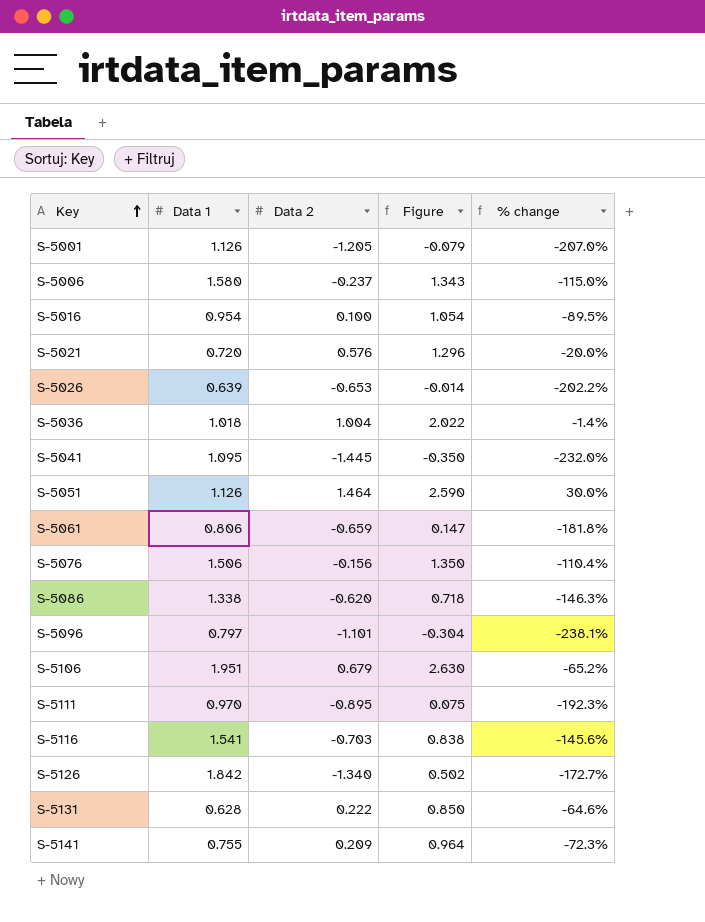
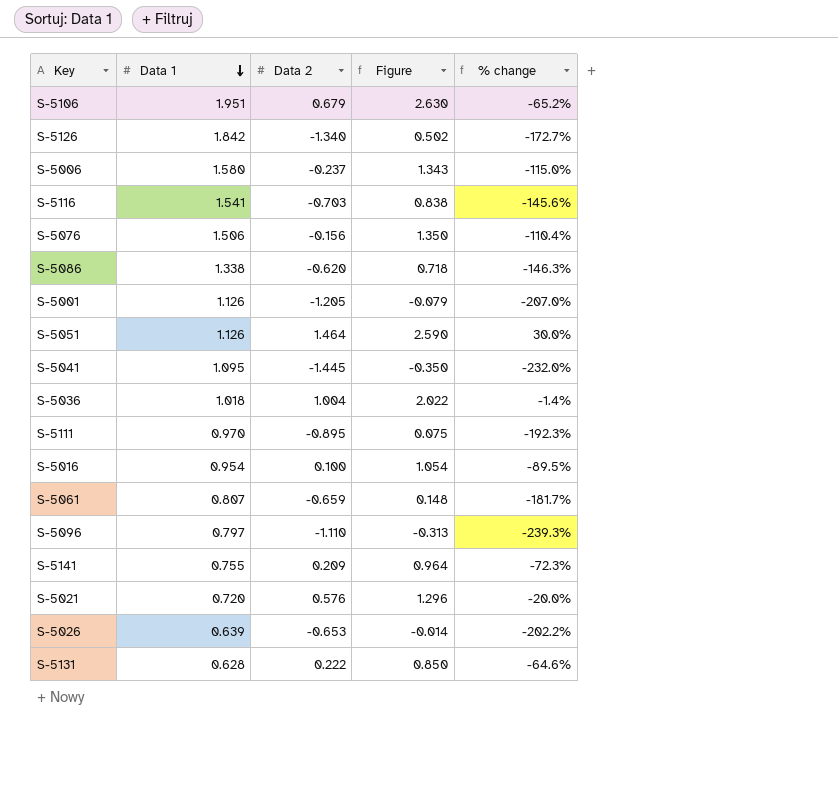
row order: Key ascending -> Data 1 descending
S-5061 | Data 1: 0.806 -> 0.807
S-5061 | Figure: 0.147 -> 0.148
S-5061 | % change: -181.8% -> -181.7%
S-5096 | Data 2: -1.101 -> -1.110
S-5096 | Figure: -0.304 -> -0.313
S-5096 | % change: -238.1% -> -239.3%

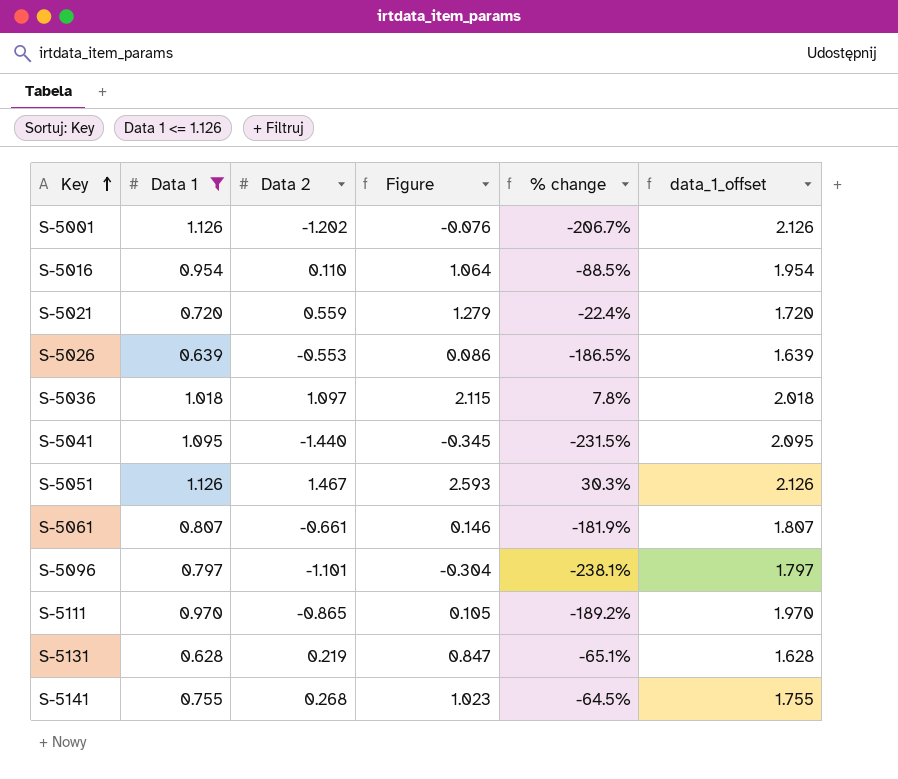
filter: none -> Data 1 <= 1.126
row order: Data 1 descending -> Key ascending
column data_1_offset | formula: none -> [Data 1] + 1
S-5001 | Data 2: -1.205 -> -1.202
S-5001 | Figure: -0.079 -> -0.076
S-5001 | % change: -207.0% -> -206.7%
S-5016 | Data 2: 0.100 -> 0.110
S-5016 | Figure: 1.054 -> 1.064
S-5016 | % change: -89.5% -> -88.5%
S-5021 | Data 2: 0.576 -> 0.559
S-5021 | Figure: 1.296 -> 1.279
S-5021 | % change: -20.0% -> -22.4%
S-5026 | Data 2: -0.653 -> -0.553
S-5026 | Figure: -0.014 -> 0.086
S-5026 | % change: -202.2% -> -186.5%
S-5036 | Data 2: 1.004 -> 1.097
S-5036 | Figure: 2.022 -> 2.115
S-5036 | % change: -1.4% -> 7.8%
S-5041 | Data 2: -1.445 -> -1.440
S-5041 | Figure: -0.350 -> -0.345
S-5041 | % change: -232.0% -> -231.5%
S-5051 | Data 2: 1.464 -> 1.467
S-5051 | Figure: 2.590 -> 2.593
S-5051 | % change: 30.0% -> 30.3%
S-5061 | Data 2: -0.659 -> -0.661
S-5061 | Figure: 0.148 -> 0.146
S-5061 | % change: -181.7% -> -181.9%
S-5096 | Data 2: -1.110 -> -1.101
S-5096 | Figure: -0.313 -> -0.304
S-5096 | % change: -239.3% -> -238.1%
S-5111 | Data 2: -0.895 -> -0.865
S-5111 | Figure: 0.075 -> 0.105
S-5111 | % change: -192.3% -> -189.2%
S-5131 | Data 2: 0.222 -> 0.219
S-5131 | Figure: 0.850 -> 0.847
S-5131 | % change: -64.6% -> -65.1%
S-5141 | Data 2: 0.209 -> 0.268
S-5141 | Figure: 0.964 -> 1.023
S-5141 | % change: -72.3% -> -64.5%

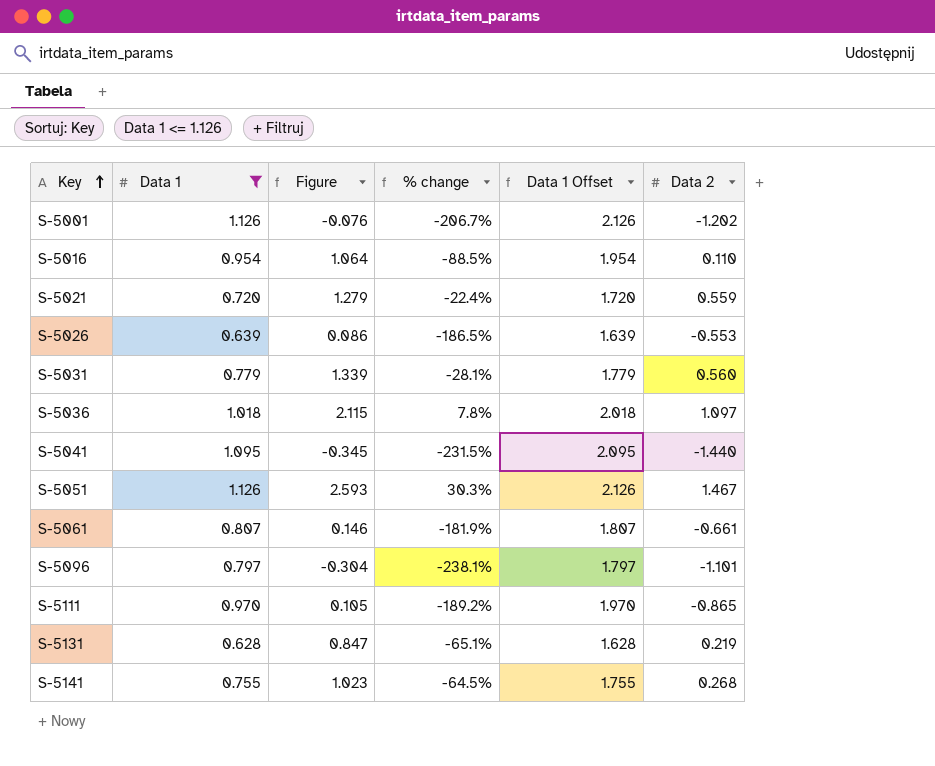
column name: data_1_offset -> Data 1 Offset
column Data 2 | position: 3 -> 6
row S-5031: none -> 0.779 | 1.339 | -28.1% | 1.779 | 0.560

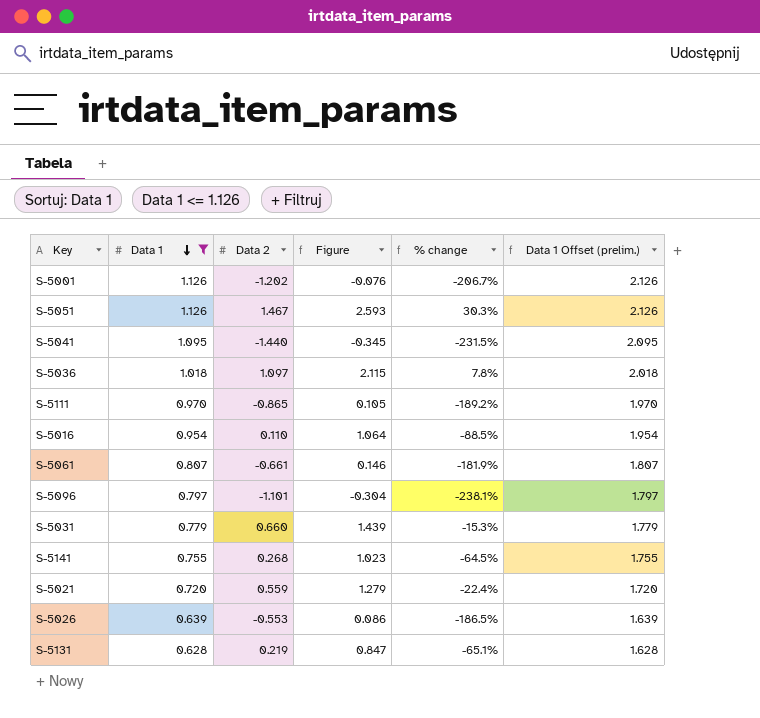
row order: Key ascending -> Data 1 descending
column Data 2 | position: 6 -> 3
column name: Data 1 Offset -> Data 1 Offset (prelim.)
S-5031 | Data 2: 0.560 -> 0.660
S-5031 | Figure: 1.339 -> 1.439
S-5031 | % change: -28.1% -> -15.3%

